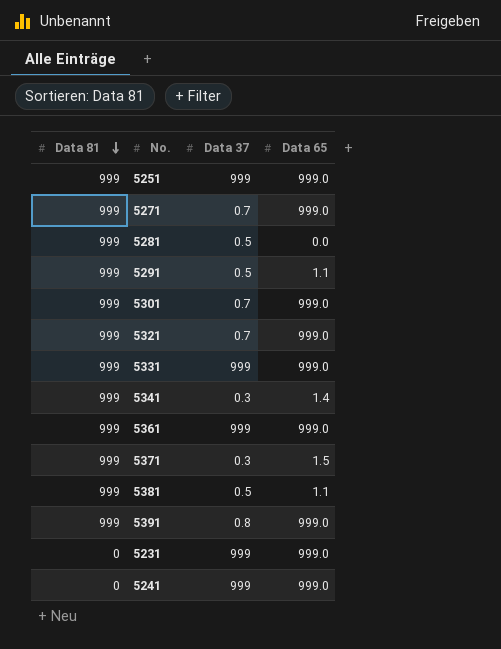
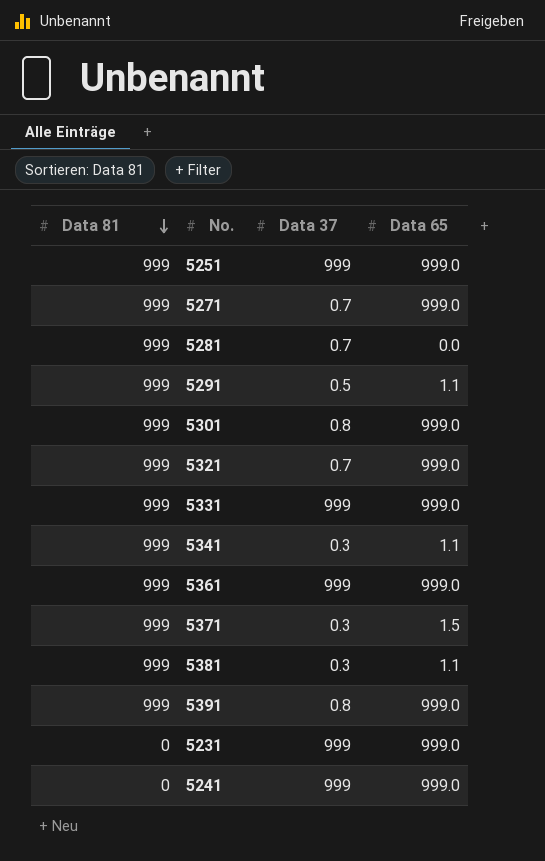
5281 | Data 37: 0.5 -> 0.7
5301 | Data 37: 0.7 -> 0.8
5341 | Data 65: 1.4 -> 1.1
5381 | Data 37: 0.5 -> 0.3

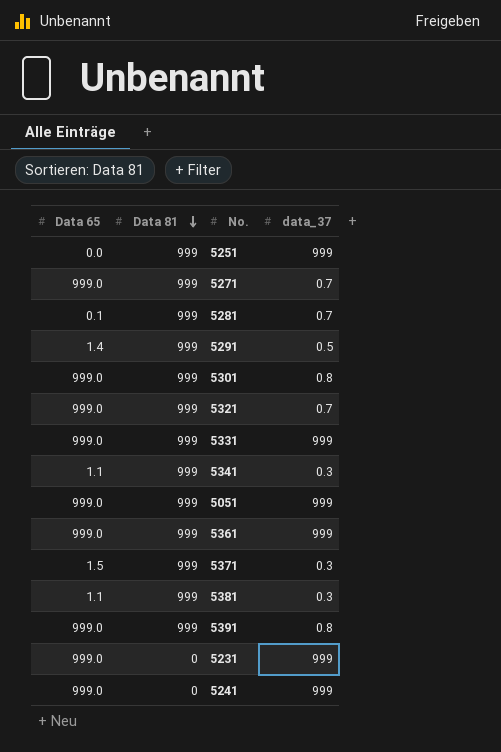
column Data 65 | position: 4 -> 1
column name: Data 37 -> data_37
5251 | Data 65: 999.0 -> 0.0
5281 | Data 65: 0.0 -> 0.1
5291 | Data 65: 1.1 -> 1.4
row 5051: none -> 999.0 | 999 | 999

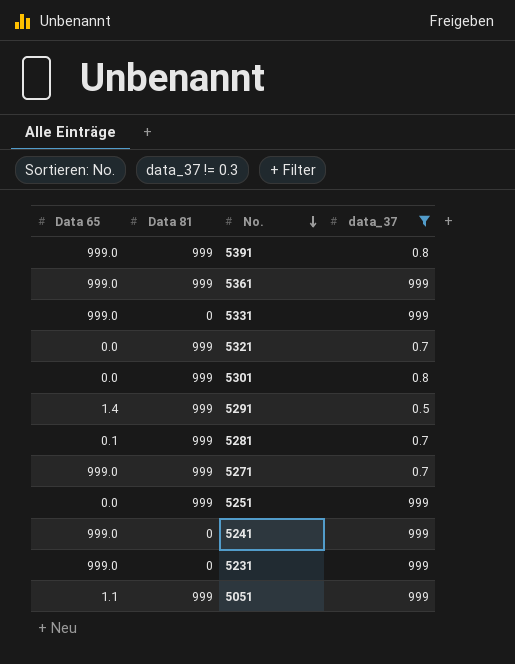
filter: none -> data_37 != 0.3
row order: Data 81 descending -> No. descending
5331 | Data 81: 999 -> 0
5321 | Data 65: 999.0 -> 0.0
5301 | Data 65: 999.0 -> 0.0
5051 | Data 65: 999.0 -> 1.1

